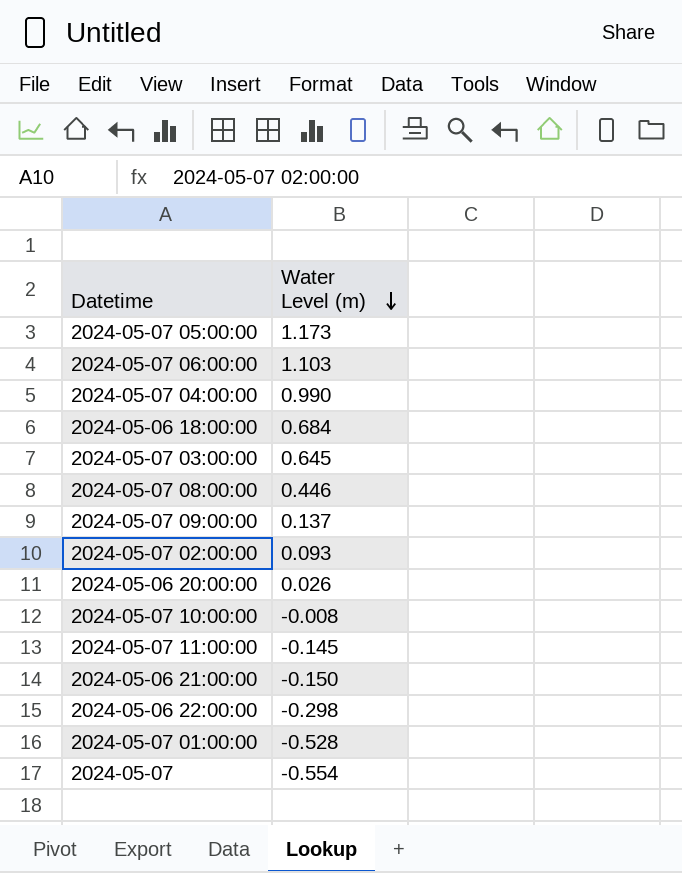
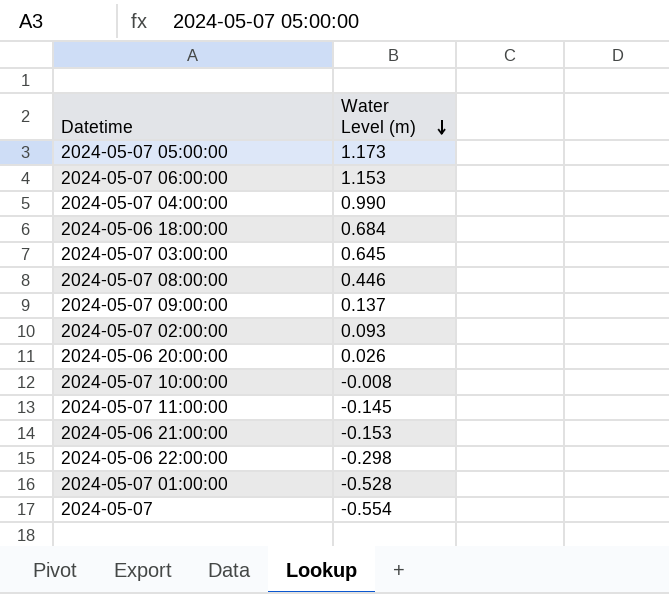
2024-05-07 06:00:00 | Water Level (m): 1.103 -> 1.153
2024-05-06 21:00:00 | Water Level (m): -0.150 -> -0.153

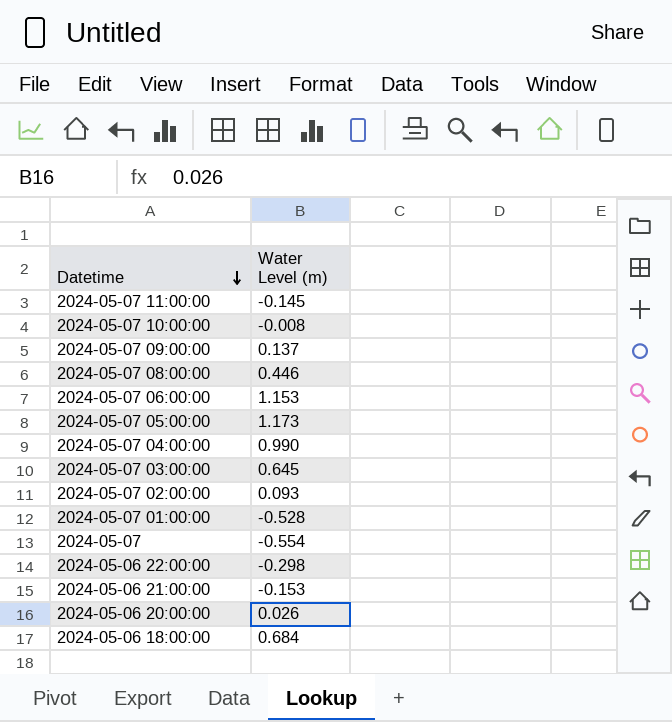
row order: Water Level (m) descending -> Datetime descending

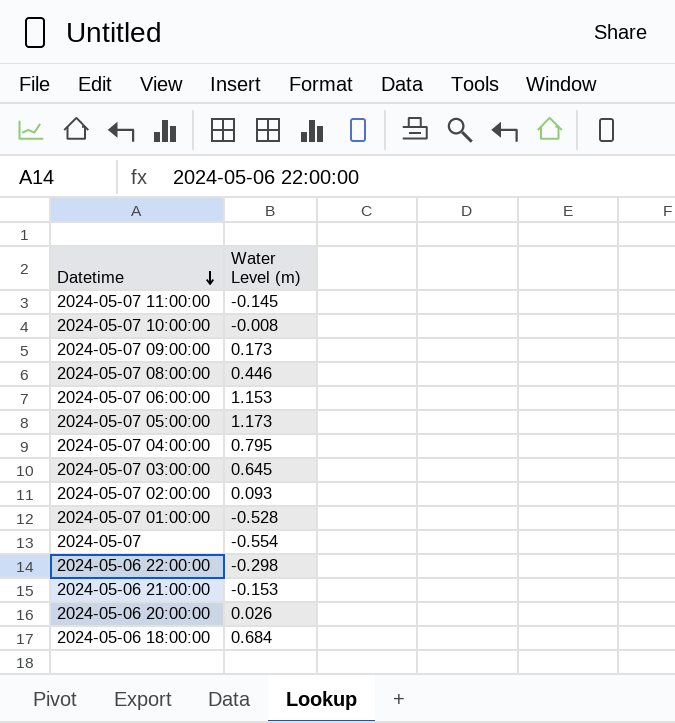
2024-05-07 09:00:00 | Water Level (m): 0.137 -> 0.173
2024-05-07 04:00:00 | Water Level (m): 0.990 -> 0.795

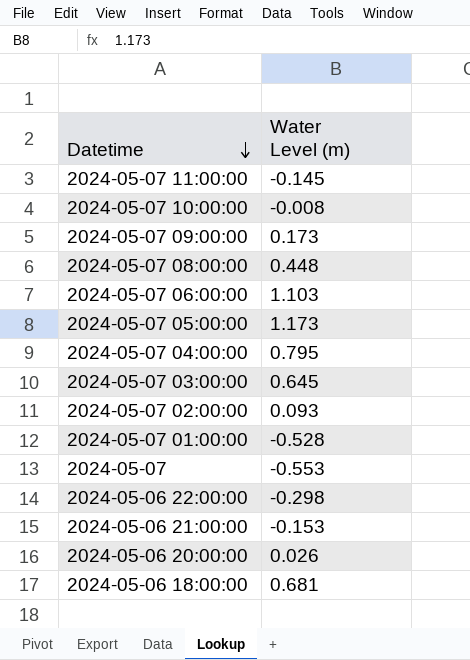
2024-05-07 08:00:00 | Water Level (m): 0.446 -> 0.448
2024-05-07 06:00:00 | Water Level (m): 1.153 -> 1.103
2024-05-07 | Water Level (m): -0.554 -> -0.553
2024-05-06 18:00:00 | Water Level (m): 0.684 -> 0.681

